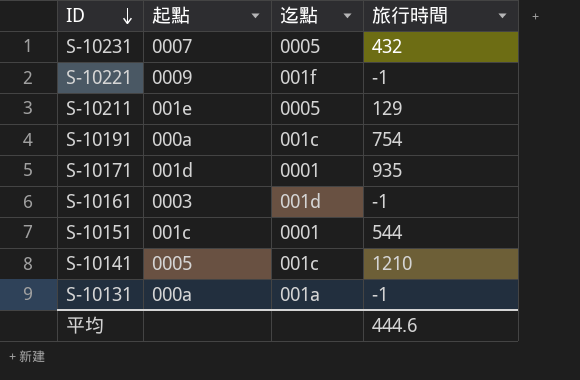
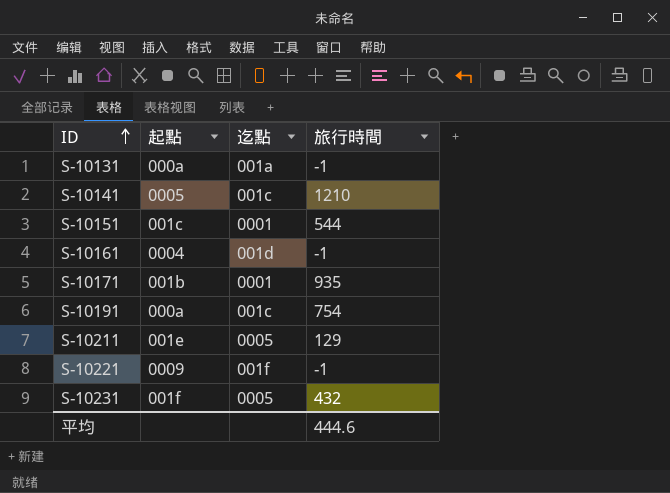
row order: ID descending -> ID ascending
S-10161 | 起點: 0003 -> 0004
S-10171 | 起點: 001d -> 001b
S-10231 | 起點: 0007 -> 001f

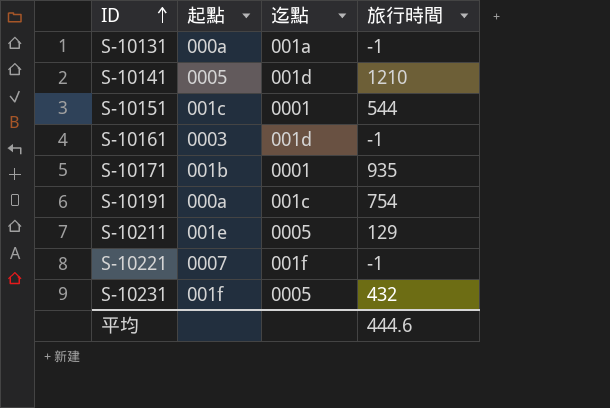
S-10141 | 迄點: 001c -> 001d
S-10161 | 起點: 0004 -> 0003
S-10221 | 起點: 0009 -> 0007

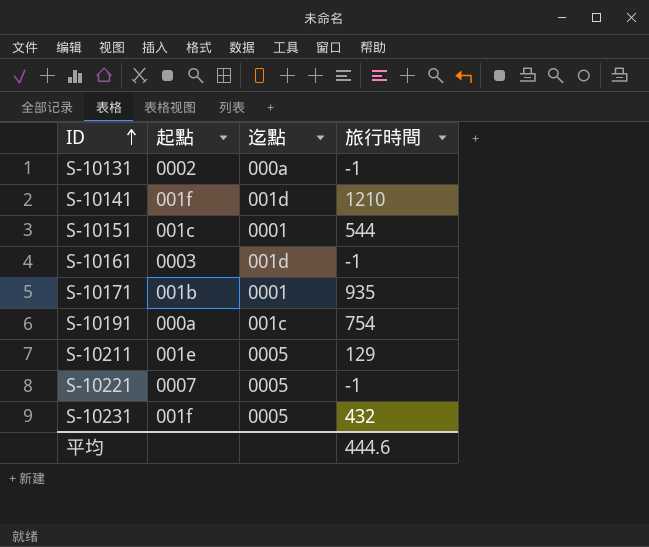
S-10131 | 起點: 000a -> 0002
S-10131 | 迄點: 001a -> 000a
S-10141 | 起點: 0005 -> 001f
S-10221 | 迄點: 001f -> 0005

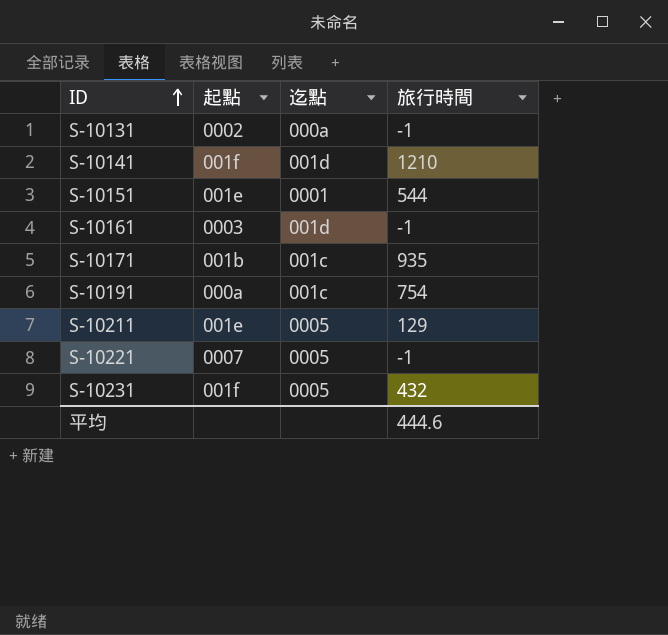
S-10151 | 起點: 001c -> 001e
S-10171 | 迄點: 0001 -> 001c

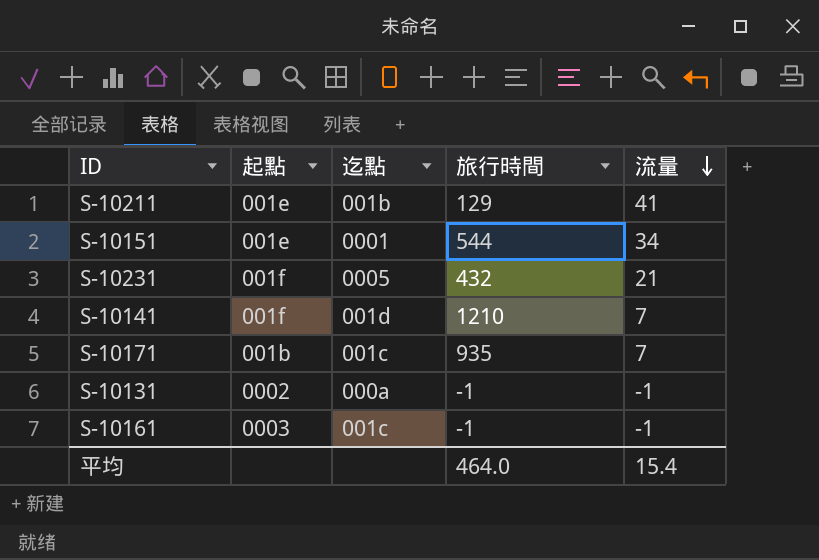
row order: ID ascending -> 流量 descending
column 流量 | position: none -> 5
row S-10191: 000a | 001c | 754 -> none
row S-10221: 0007 | 0005 | -1 -> none
S-10211 | 迄點: 0005 -> 001b
S-10161 | 迄點: 001d -> 001c
平均 | 旅行時間: 444.6 -> 464.0

